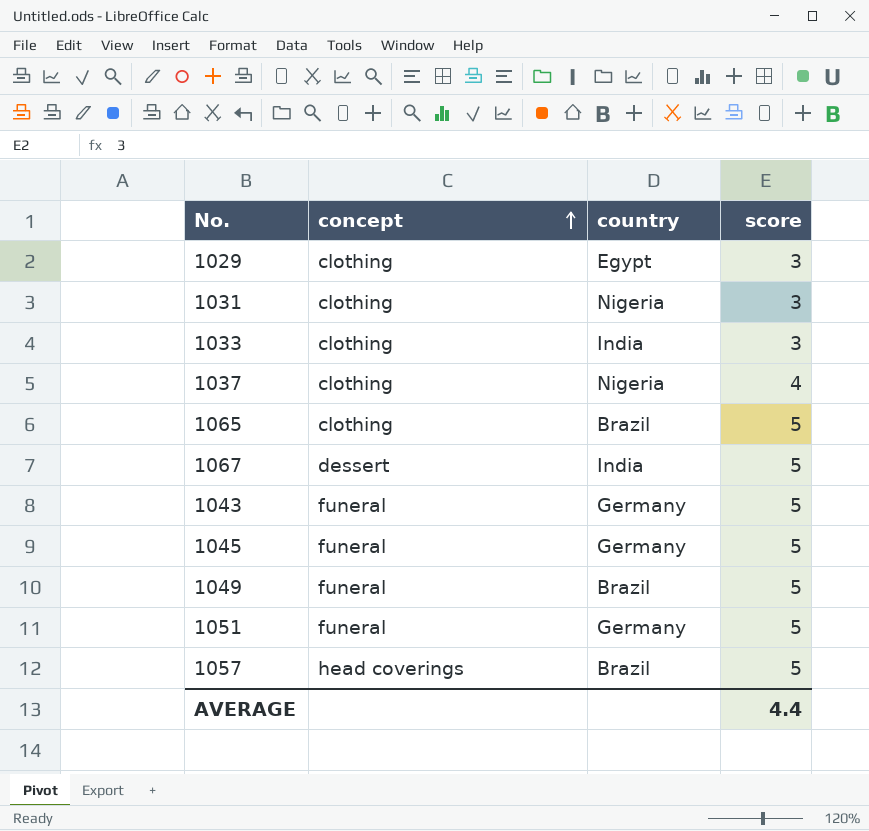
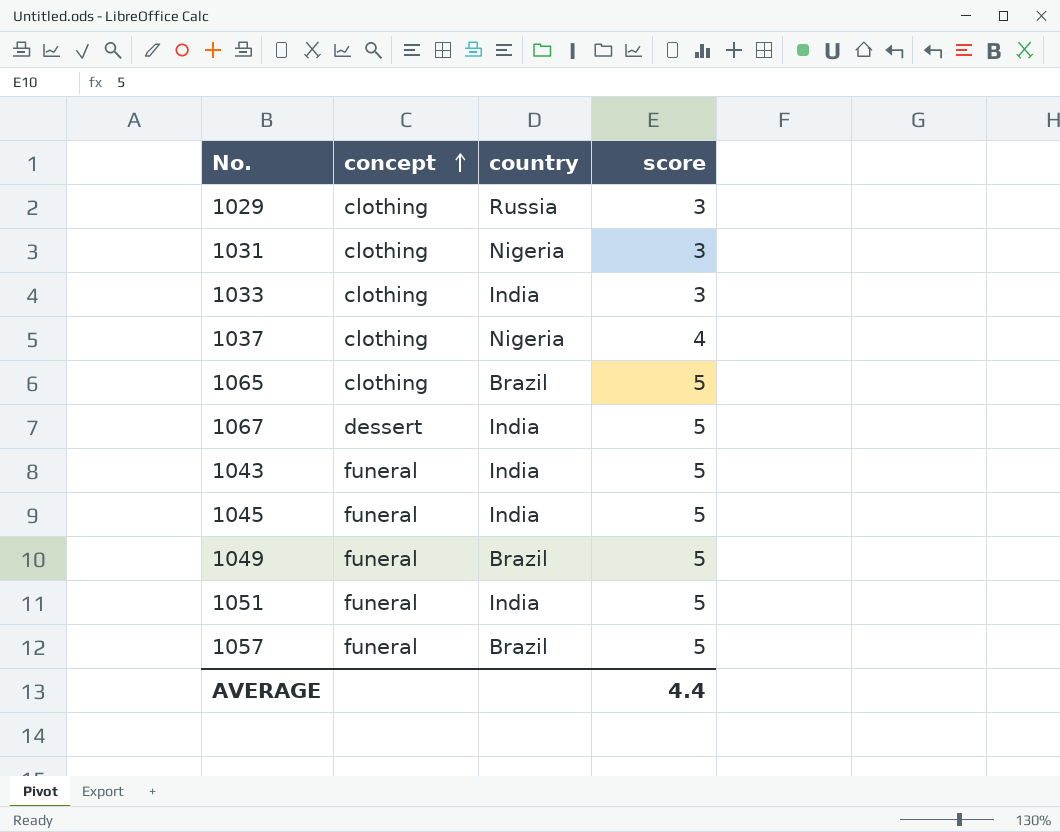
1029 | country: Egypt -> Russia
1043 | country: Germany -> India
1045 | country: Germany -> India
1051 | country: Germany -> India
1057 | concept: head coverings -> funeral

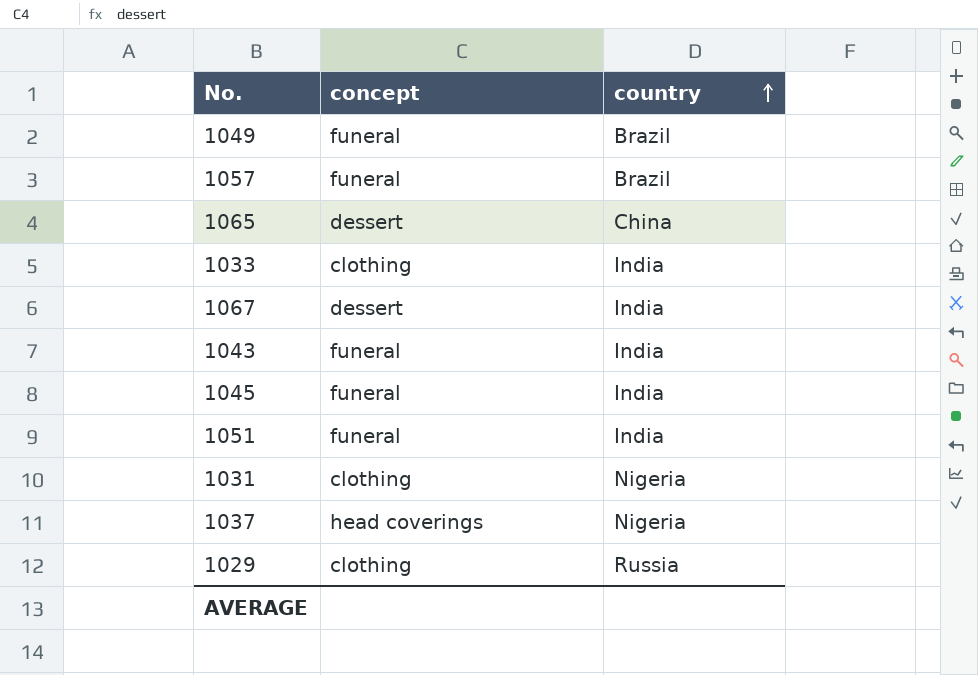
row order: concept ascending -> country ascending
column score | position: 4 -> none
1065 | concept: clothing -> dessert
1065 | country: Brazil -> China
1037 | concept: clothing -> head coverings

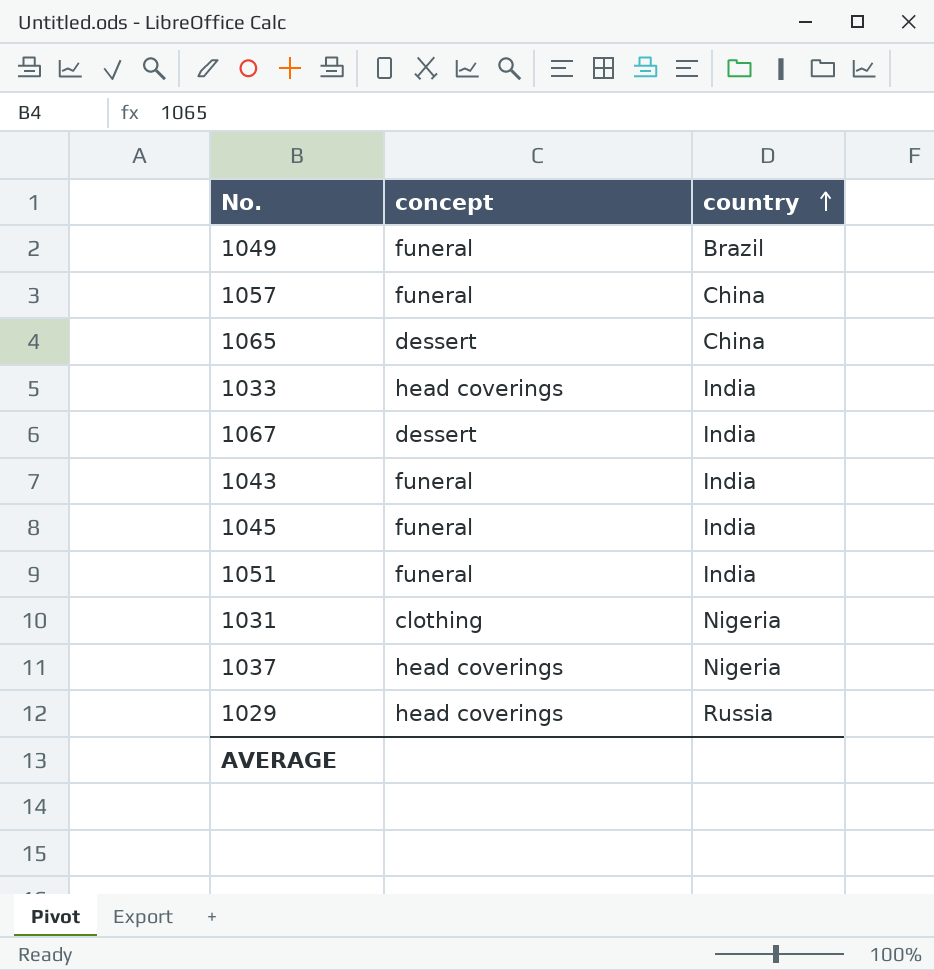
1057 | country: Brazil -> China
1033 | concept: clothing -> head coverings
1029 | concept: clothing -> head coverings

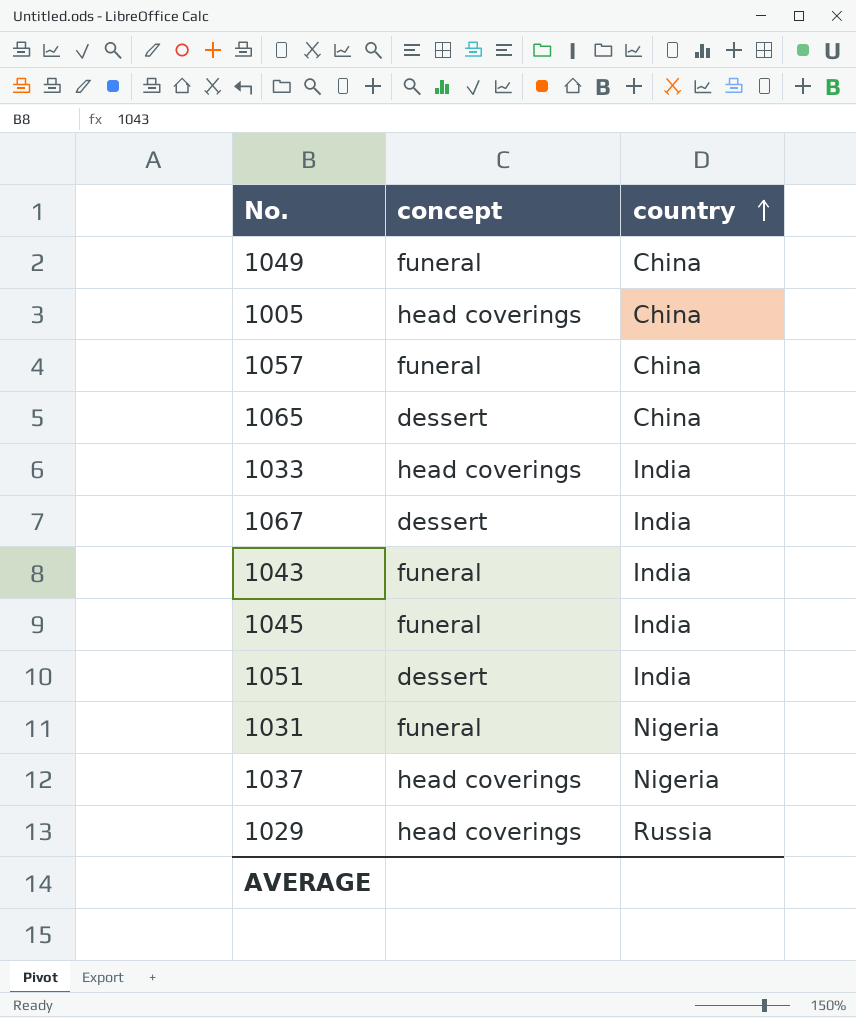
1049 | country: Brazil -> China
row 1005: none -> head coverings | China
1051 | concept: funeral -> dessert
1031 | concept: clothing -> funeral

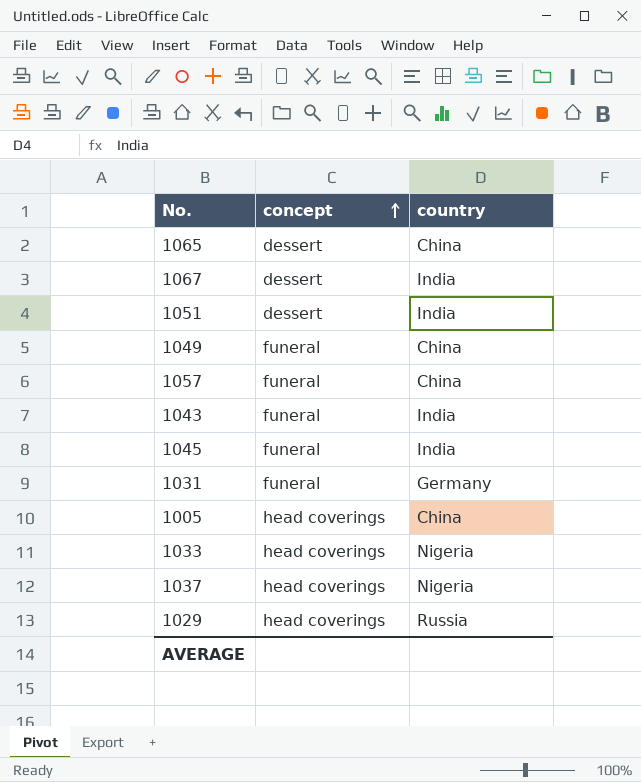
row order: country ascending -> concept ascending
1031 | country: Nigeria -> Germany
1033 | country: India -> Nigeria

